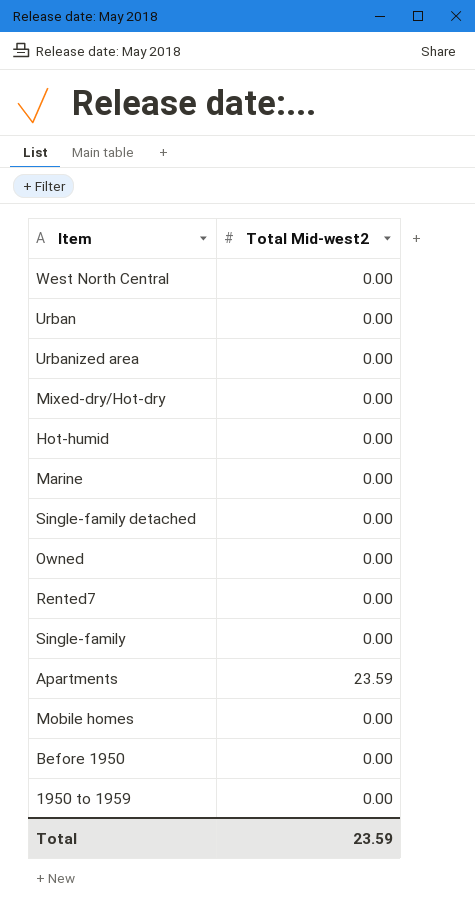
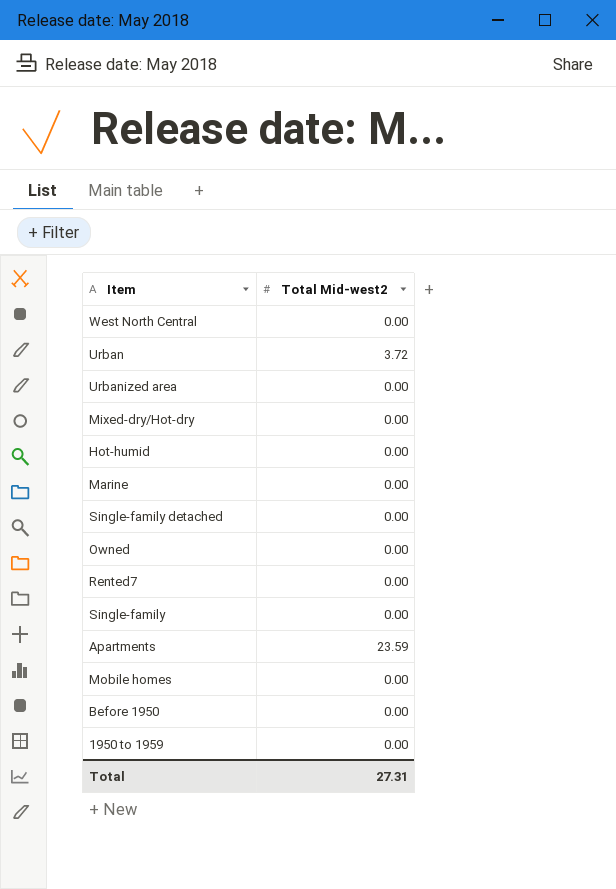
Urban | Total Mid-west2: 0.00 -> 3.72
Total | Total Mid-west2: 23.59 -> 27.31

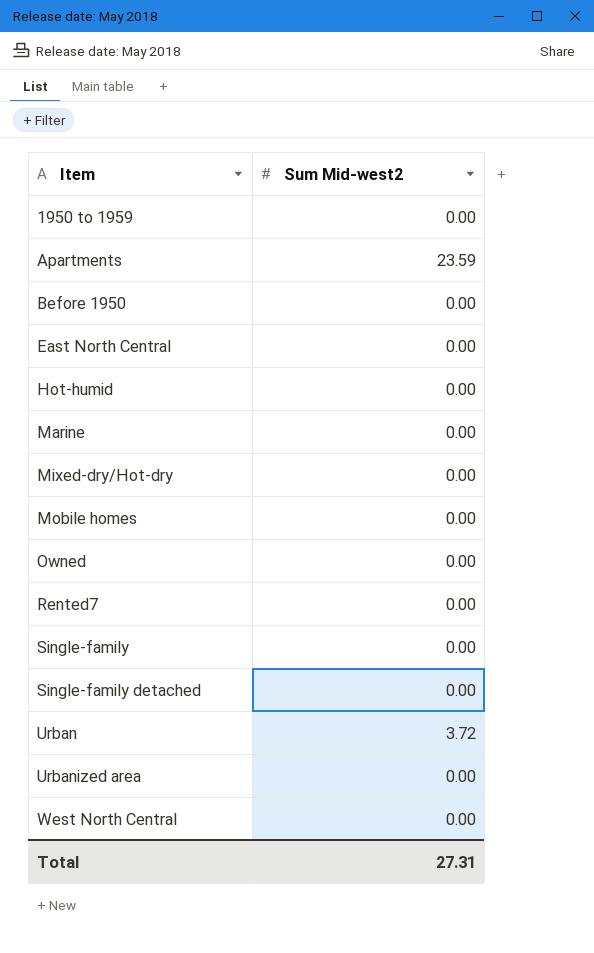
row order: none -> Item ascending
column name: Total Mid-west2 -> Sum Mid-west2
row East North Central: none -> 0.00

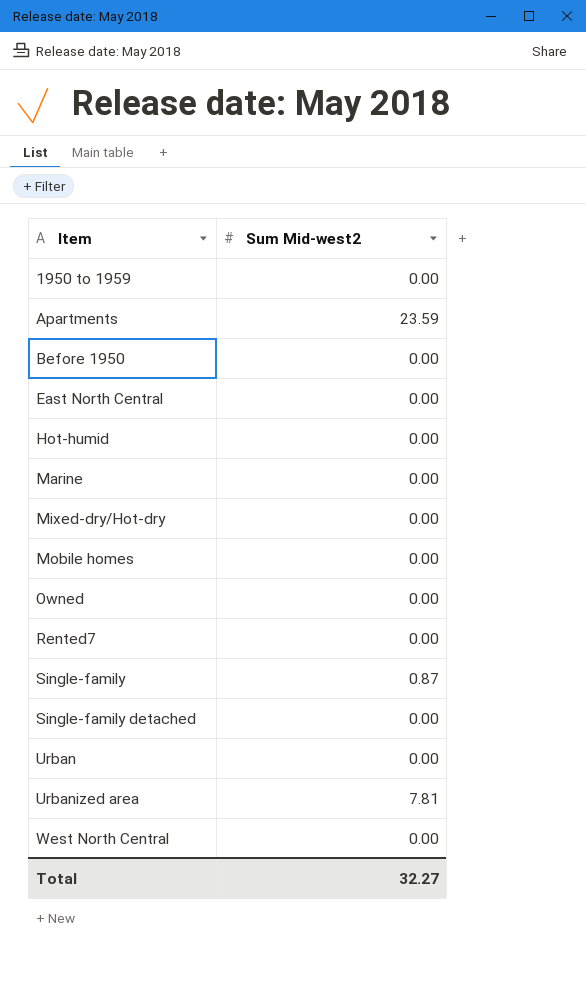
Single-family | Sum Mid-west2: 0.00 -> 0.87
Urban | Sum Mid-west2: 3.72 -> 0.00
Urbanized area | Sum Mid-west2: 0.00 -> 7.81
Total | Sum Mid-west2: 27.31 -> 32.27

